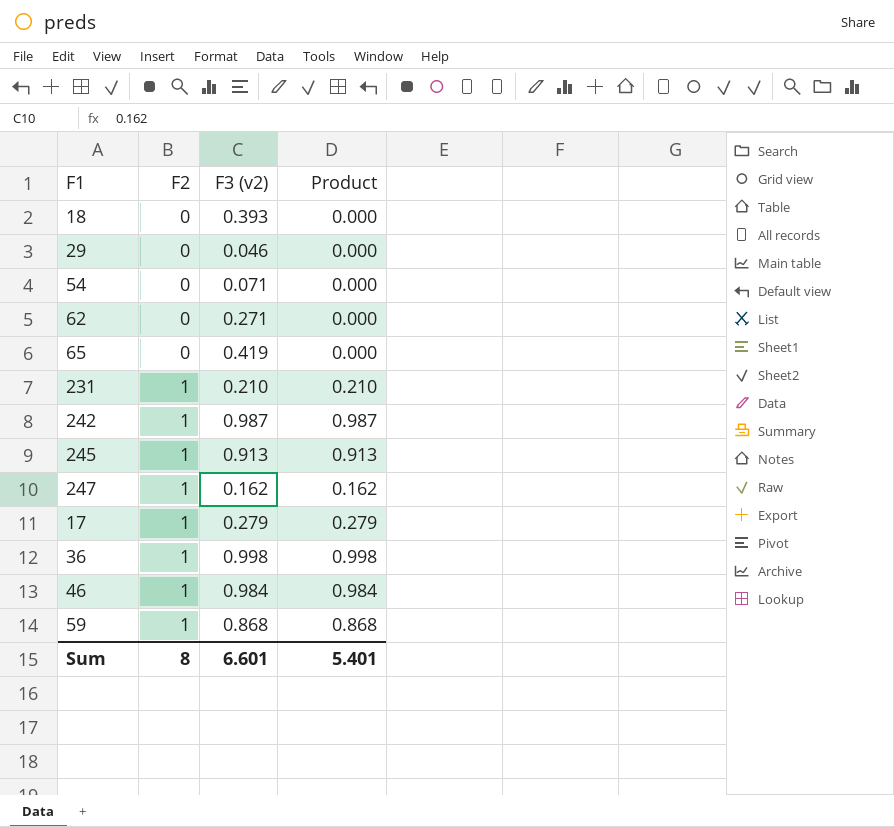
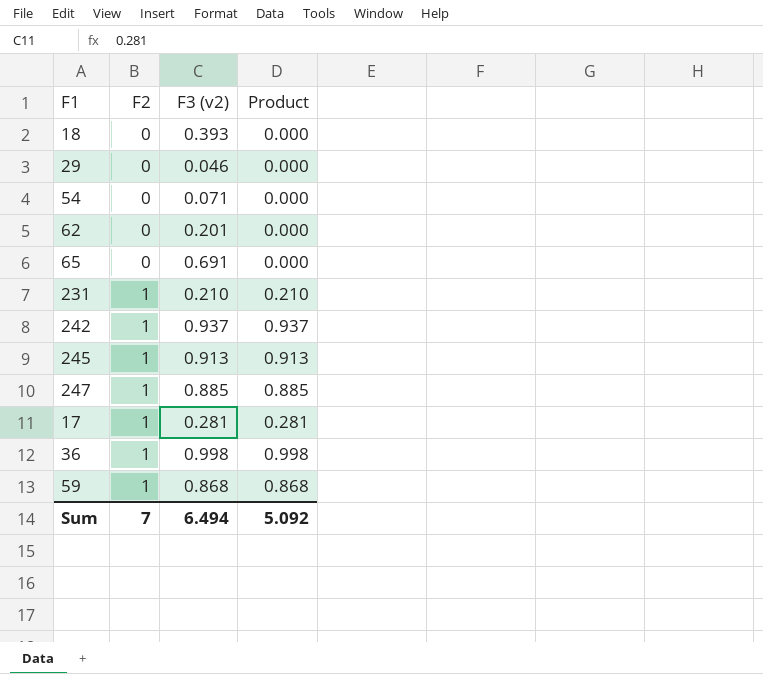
row 46: 1 | 0.984 | 0.984 -> none
62 | F3 (v2): 0.271 -> 0.201
65 | F3 (v2): 0.419 -> 0.691
242 | F3 (v2): 0.987 -> 0.937
242 | Product: 0.987 -> 0.937
247 | F3 (v2): 0.162 -> 0.885
247 | Product: 0.162 -> 0.885
17 | F3 (v2): 0.279 -> 0.281
17 | Product: 0.279 -> 0.281
Sum | F2: 8 -> 7
Sum | F3 (v2): 6.601 -> 6.494
Sum | Product: 5.401 -> 5.092

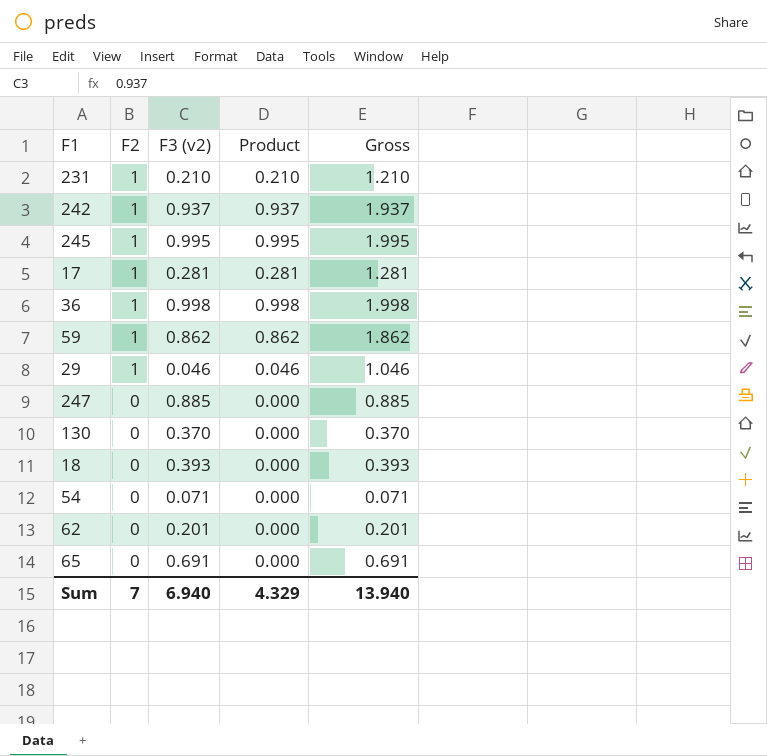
row order: F2 ascending -> F2 descending
column Gross | formula: none -> [F2] + [F3 (v2)]
245 | F3 (v2): 0.913 -> 0.995
245 | Product: 0.913 -> 0.995
59 | F3 (v2): 0.868 -> 0.862
59 | Product: 0.868 -> 0.862
29 | F2: 0 -> 1
29 | Product: 0.000 -> 0.046
247 | F2: 1 -> 0
247 | Product: 0.885 -> 0.000
row 130: none -> 0 | 0.370 | 0.000 | 0.370
Sum | F3 (v2): 6.494 -> 6.940
Sum | Product: 5.092 -> 4.329

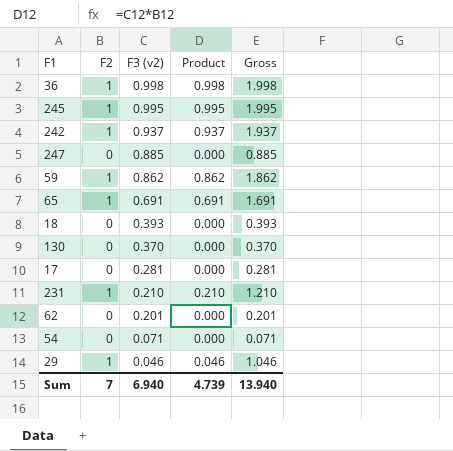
row order: F2 descending -> F3 (v2) descending
65 | F2: 0 -> 1
65 | Product: 0.000 -> 0.691
65 | Gross: 0.691 -> 1.691
17 | F2: 1 -> 0
17 | Product: 0.281 -> 0.000
17 | Gross: 1.281 -> 0.281
Sum | Product: 4.329 -> 4.739

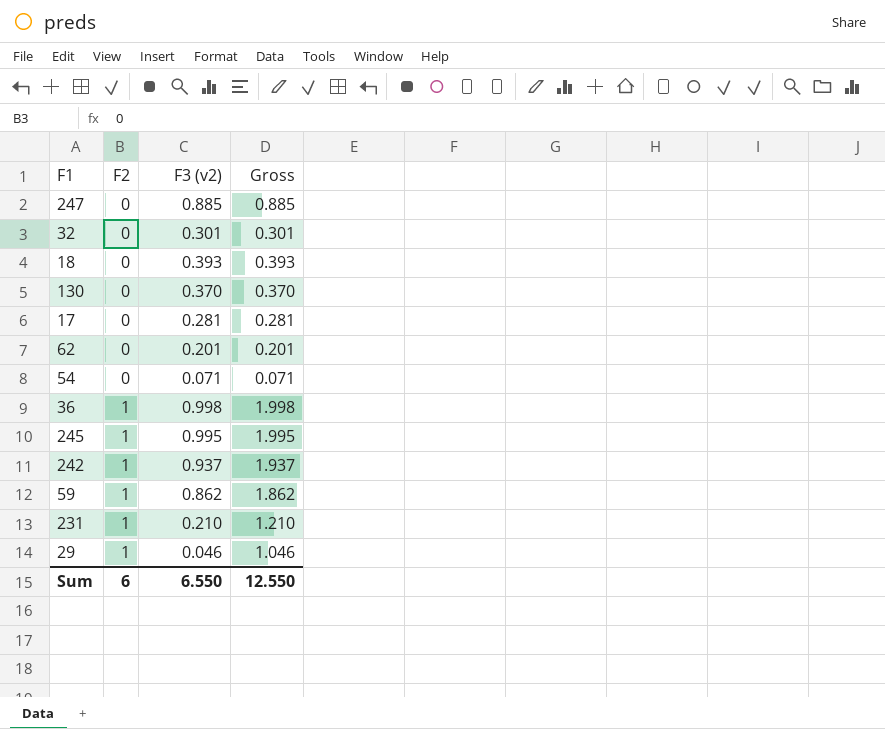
row order: F3 (v2) descending -> F2 ascending
column Product | formula: [F2] * [F3 (v2)] -> none
row 65: 1 | 0.691 | 0.691 | 1.691 -> none
row 32: none -> 0 | 0.301 | 0.301
Sum | F2: 7 -> 6
Sum | F3 (v2): 6.940 -> 6.550
Sum | Gross: 13.940 -> 12.550

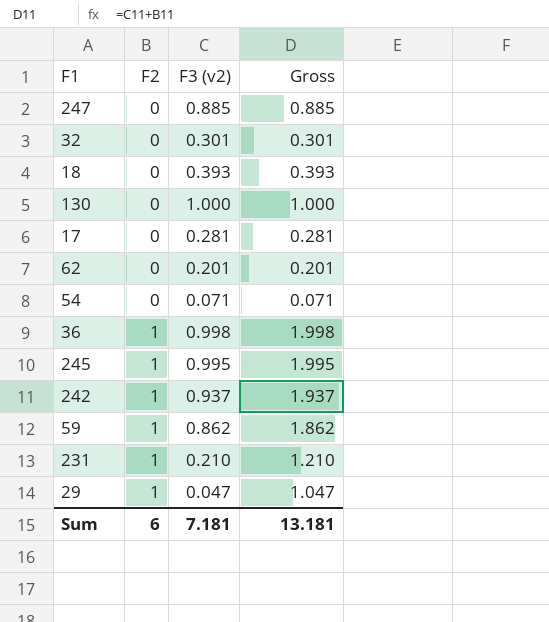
130 | F3 (v2): 0.370 -> 1.000
130 | Gross: 0.370 -> 1.000
29 | F3 (v2): 0.046 -> 0.047
29 | Gross: 1.046 -> 1.047
Sum | F3 (v2): 6.550 -> 7.181
Sum | Gross: 12.550 -> 13.181

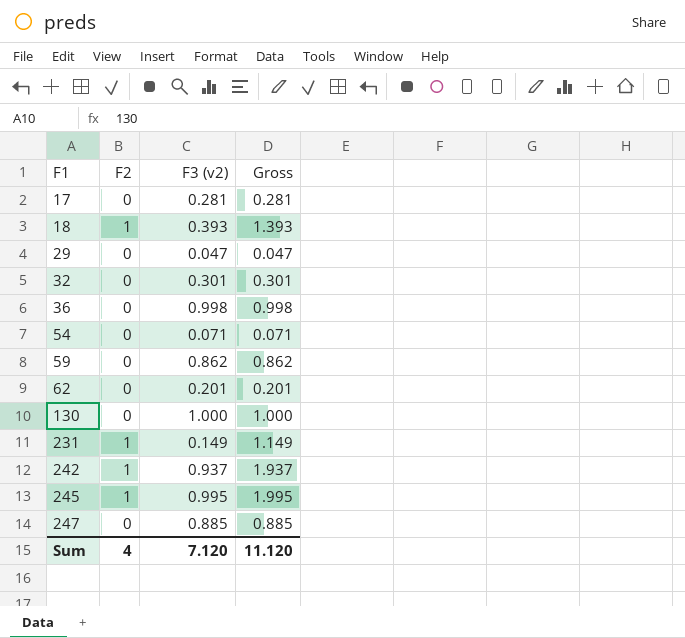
row order: F2 ascending -> F1 ascending
18 | F2: 0 -> 1
18 | Gross: 0.393 -> 1.393
29 | F2: 1 -> 0
29 | Gross: 1.047 -> 0.047
36 | F2: 1 -> 0
36 | Gross: 1.998 -> 0.998
59 | F2: 1 -> 0
59 | Gross: 1.862 -> 0.862
231 | F3 (v2): 0.210 -> 0.149
231 | Gross: 1.210 -> 1.149
Sum | F2: 6 -> 4
Sum | F3 (v2): 7.181 -> 7.120
Sum | Gross: 13.181 -> 11.120

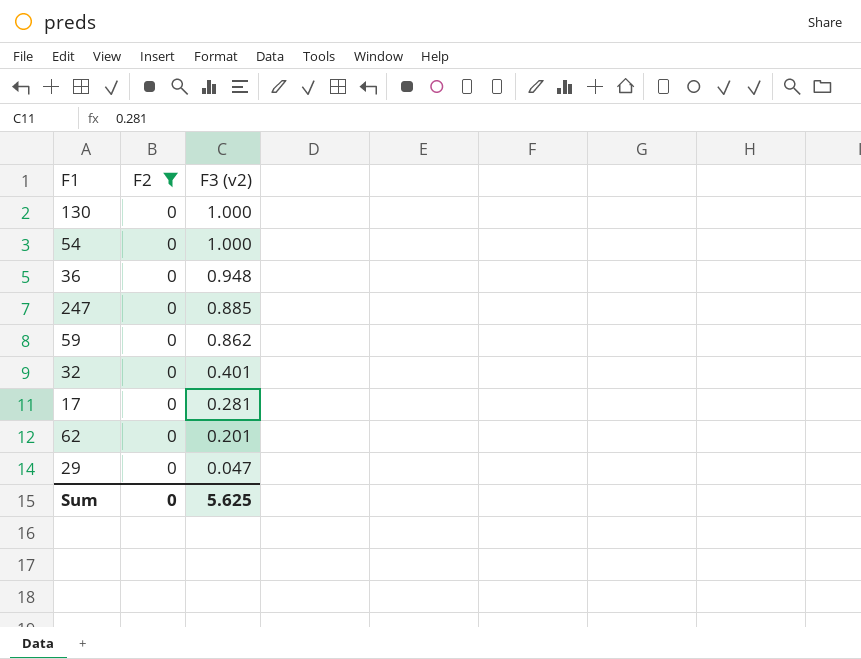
filter: none -> F2 = 0
row order: F1 ascending -> F3 (v2) descending
column Gross | formula: [F2] + [F3 (v2)] -> none
54 | F3 (v2): 0.071 -> 1.000
36 | F3 (v2): 0.998 -> 0.948
32 | F3 (v2): 0.301 -> 0.401
Sum | F2: 4 -> 0
Sum | F3 (v2): 7.120 -> 5.625

